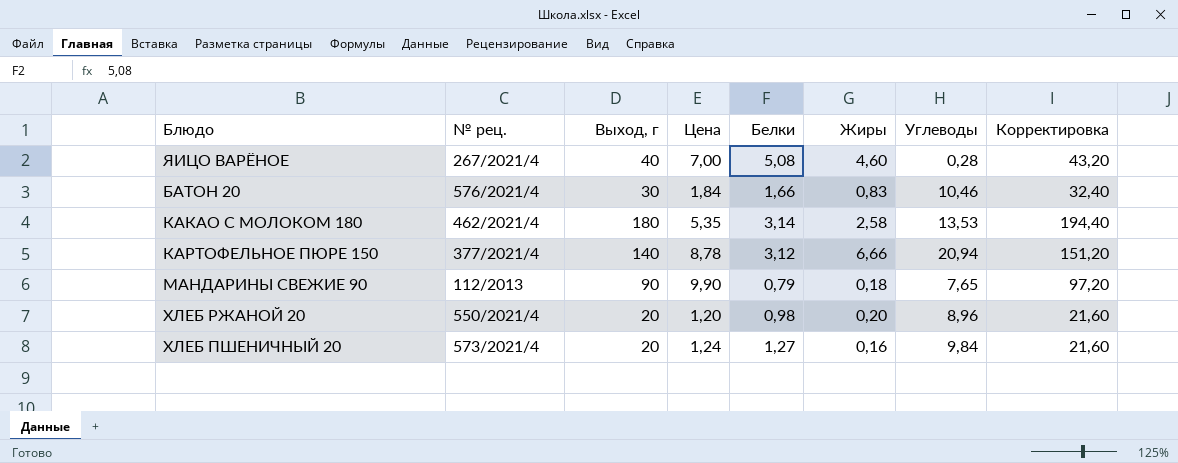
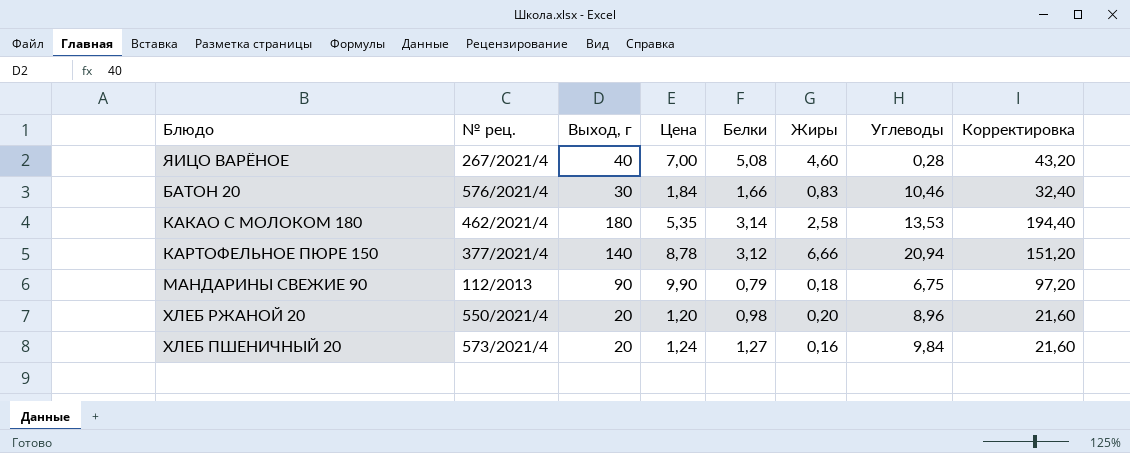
МАНДАРИНЫ СВЕЖИЕ 90 | Углеводы: 7,65 -> 6,75

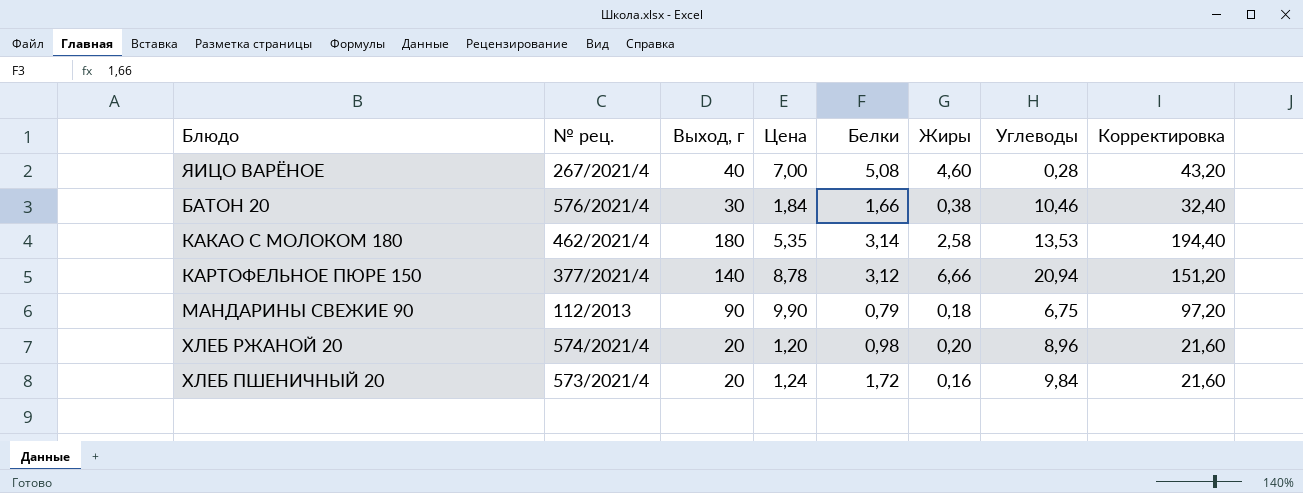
БАТОН 20 | Жиры: 0,83 -> 0,38
ХЛЕБ РЖАНОЙ 20 | № рец.: 550/2021/4 -> 574/2021/4
ХЛЕБ ПШЕНИЧНЫЙ 20 | Белки: 1,27 -> 1,72

